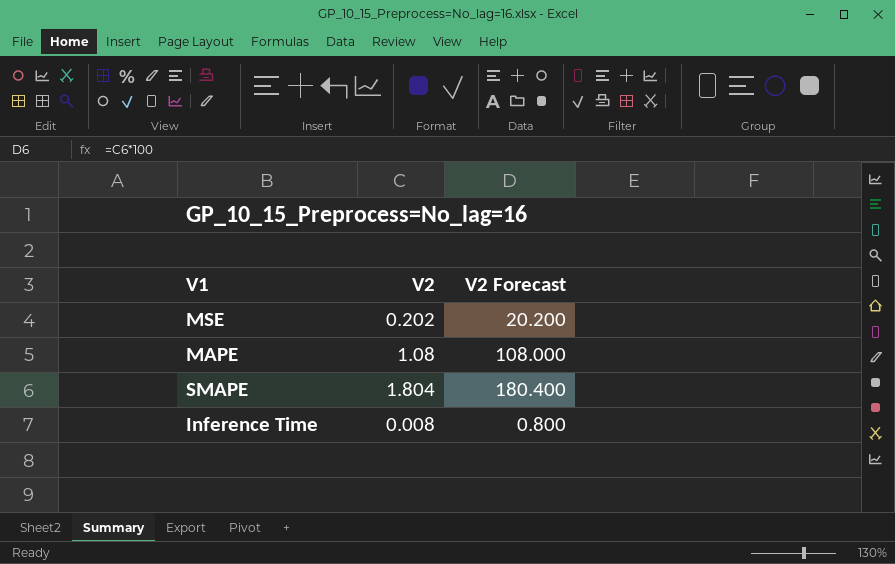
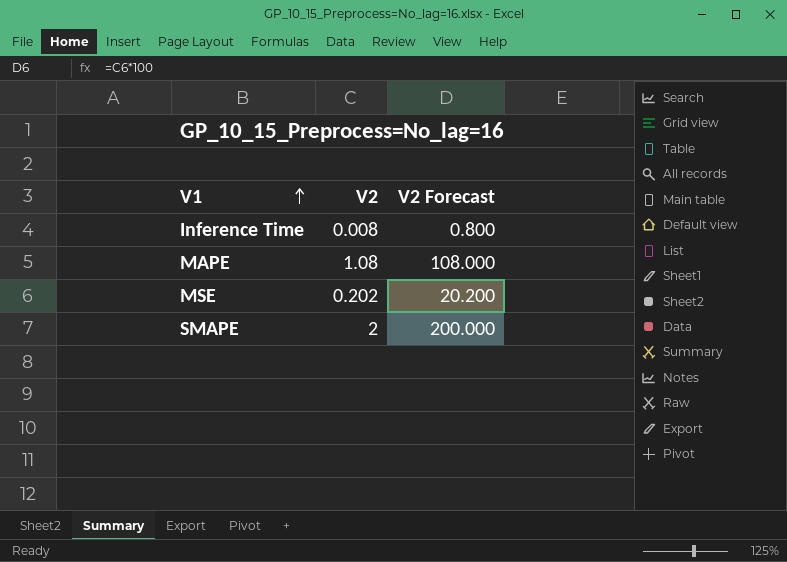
row order: none -> V1 ascending
SMAPE | V2: 1.804 -> 2
SMAPE | V2 Forecast: 180.400 -> 200.000

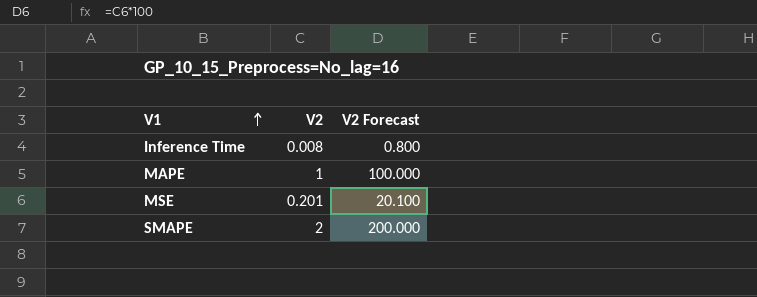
MAPE | V2: 1.08 -> 1
MAPE | V2 Forecast: 108.000 -> 100.000
MSE | V2: 0.202 -> 0.201
MSE | V2 Forecast: 20.200 -> 20.100

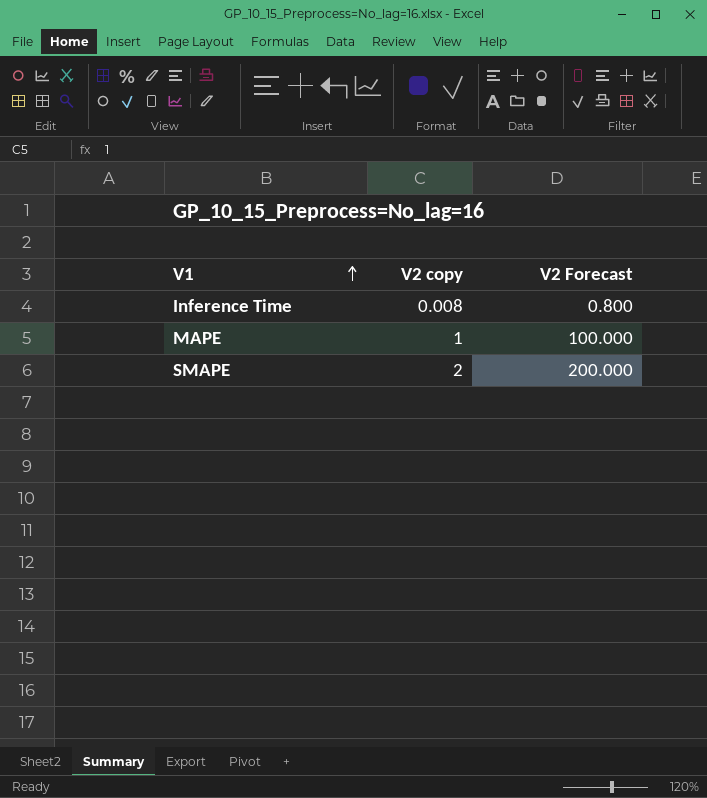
column name: V2 -> V2 copy
row MSE: 0.201 | 20.100 -> none

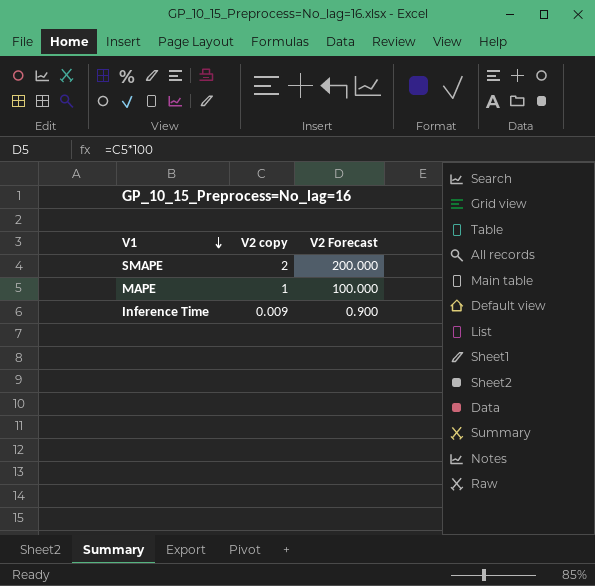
row order: V1 ascending -> V1 descending
Inference Time | V2 copy: 0.008 -> 0.009
Inference Time | V2 Forecast: 0.800 -> 0.900

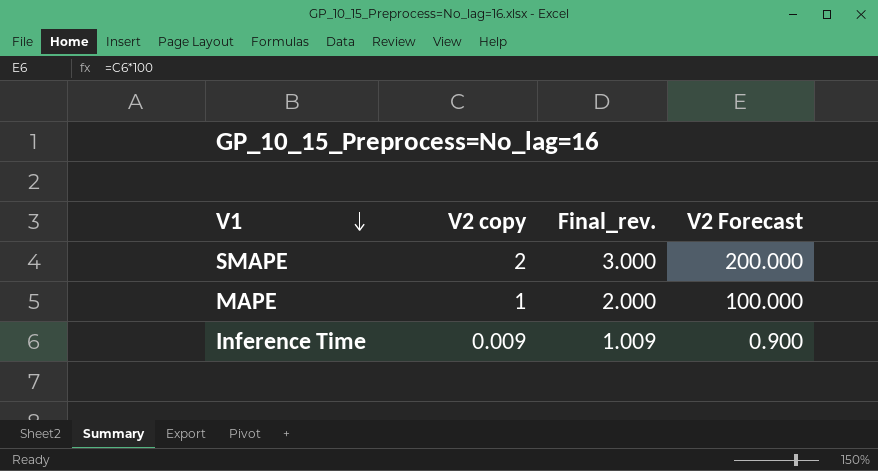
column Final_rev. | formula: none -> [V2 copy] + 1

